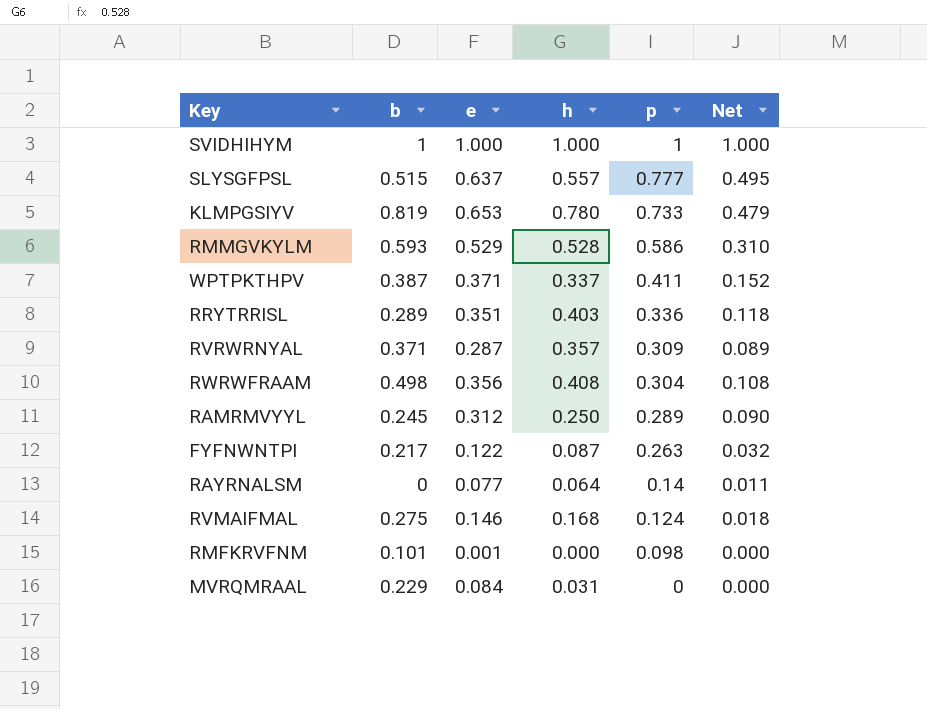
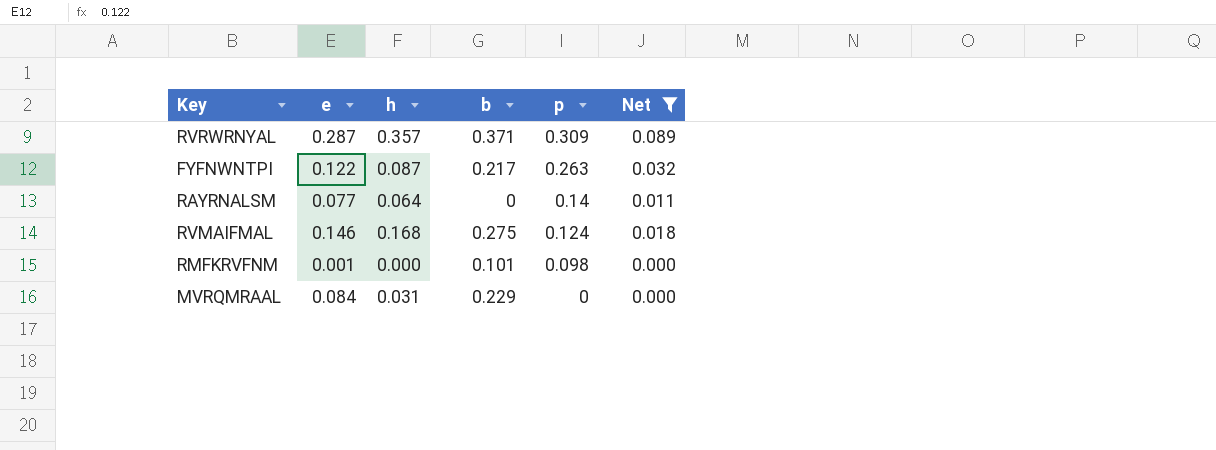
filter: none -> Net <= 0.089
column b | position: 2 -> 4

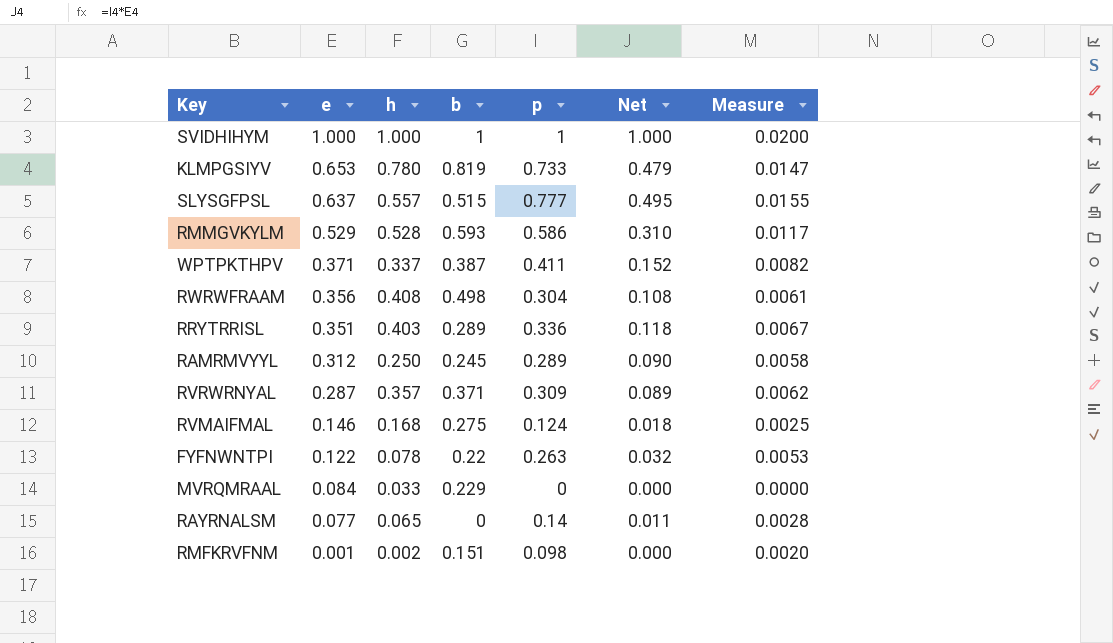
filter: Net <= 0.089 -> none
row order: p descending -> e descending
column Measure | formula: none -> [p] * 0.02
FYFNWNTPI | h: 0.087 -> 0.078
FYFNWNTPI | b: 0.217 -> 0.22
MVRQMRAAL | h: 0.031 -> 0.033
RAYRNALSM | h: 0.064 -> 0.065
RMFKRVFNM | h: 0.000 -> 0.002
RMFKRVFNM | b: 0.101 -> 0.151

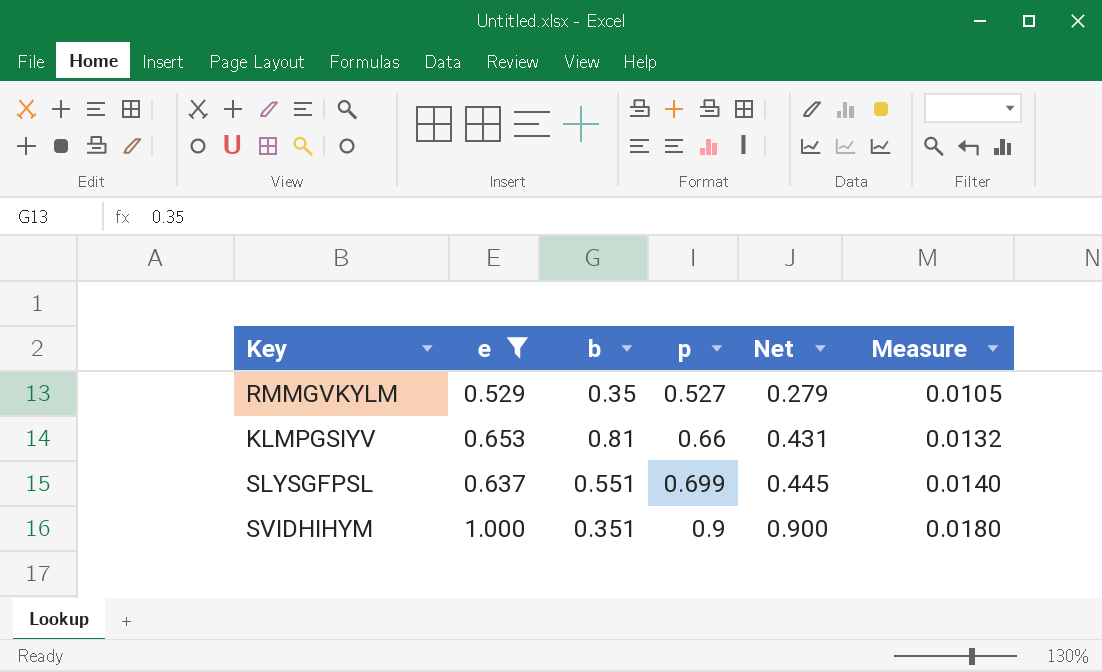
filter: none -> e >= 0.529
row order: e descending -> p ascending
column h | position: 3 -> none
RMMGVKYLM | b: 0.593 -> 0.35
RMMGVKYLM | p: 0.586 -> 0.527
RMMGVKYLM | Net: 0.310 -> 0.279
RMMGVKYLM | Measure: 0.0117 -> 0.0105
KLMPGSIYV | b: 0.819 -> 0.81
KLMPGSIYV | p: 0.733 -> 0.66
KLMPGSIYV | Net: 0.479 -> 0.431
KLMPGSIYV | Measure: 0.0147 -> 0.0132
SLYSGFPSL | b: 0.515 -> 0.551
SLYSGFPSL | p: 0.777 -> 0.699
SLYSGFPSL | Net: 0.495 -> 0.445
SLYSGFPSL | Measure: 0.0155 -> 0.0140
SVIDHIHYM | b: 1 -> 0.351
SVIDHIHYM | p: 1 -> 0.9
SVIDHIHYM | Net: 1.000 -> 0.900
SVIDHIHYM | Measure: 0.0200 -> 0.0180

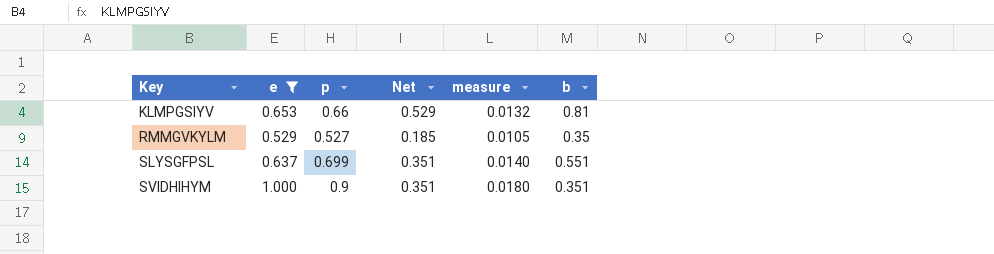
row order: p ascending -> Key ascending
column Net | formula: [e] * [p] -> [e] * [b]
column name: Measure -> measure
column b | position: 3 -> 6

